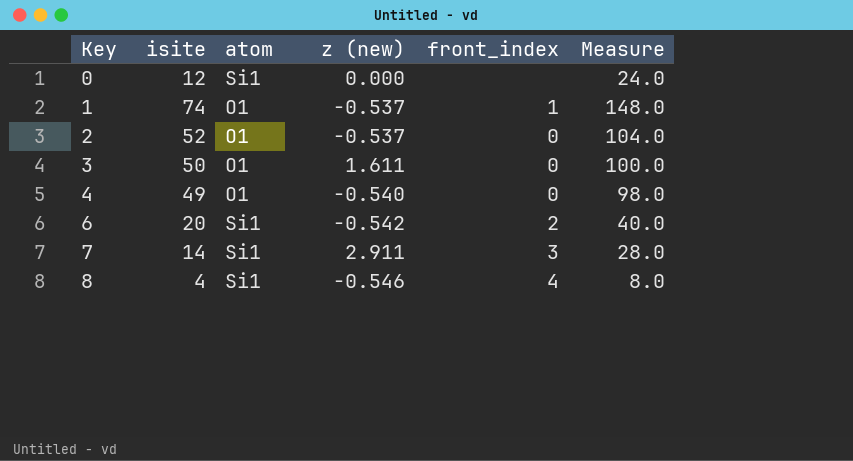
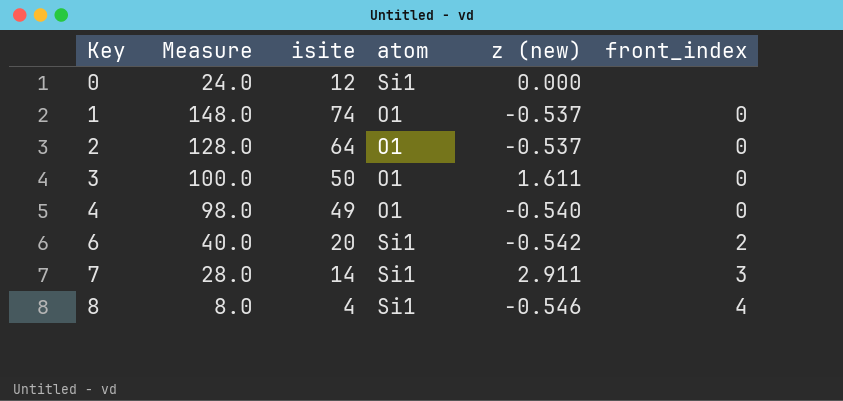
column Measure | position: 6 -> 2
1 | front_index: 1 -> 0
2 | Measure: 104.0 -> 128.0
2 | isite: 52 -> 64

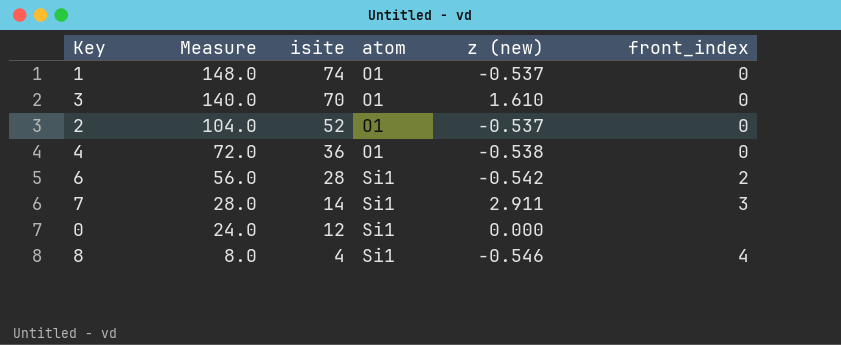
row order: Key ascending -> Measure descending
3 | Measure: 100.0 -> 140.0
3 | isite: 50 -> 70
3 | z (new): 1.611 -> 1.610
2 | Measure: 128.0 -> 104.0
2 | isite: 64 -> 52
4 | Measure: 98.0 -> 72.0
4 | isite: 49 -> 36
4 | z (new): -0.540 -> -0.538
6 | Measure: 40.0 -> 56.0
6 | isite: 20 -> 28

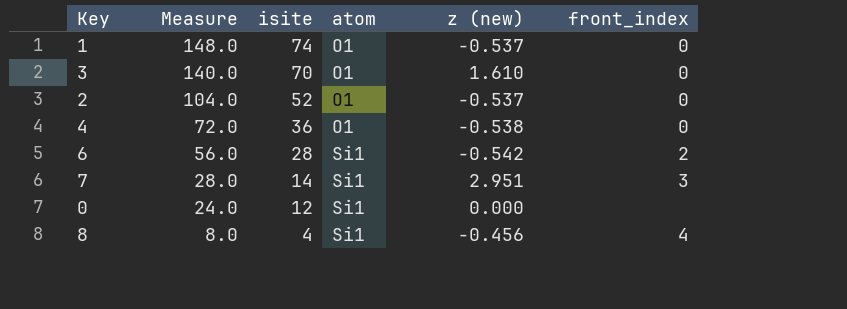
7 | z (new): 2.911 -> 2.951
8 | z (new): -0.546 -> -0.456

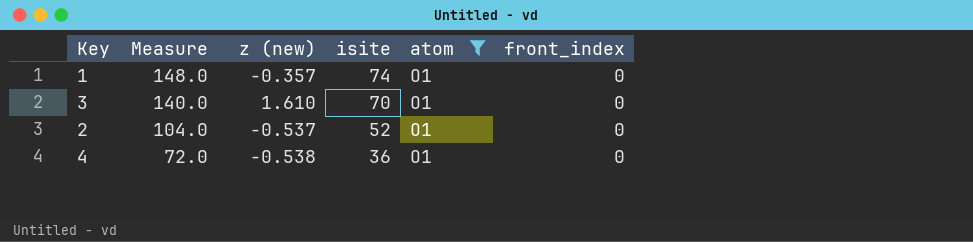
filter: none -> atom = O1
column z (new) | position: 5 -> 3
1 | z (new): -0.537 -> -0.357

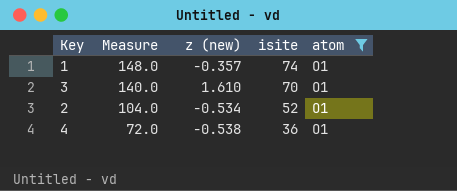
column front_index | position: 6 -> none
2 | z (new): -0.537 -> -0.534

